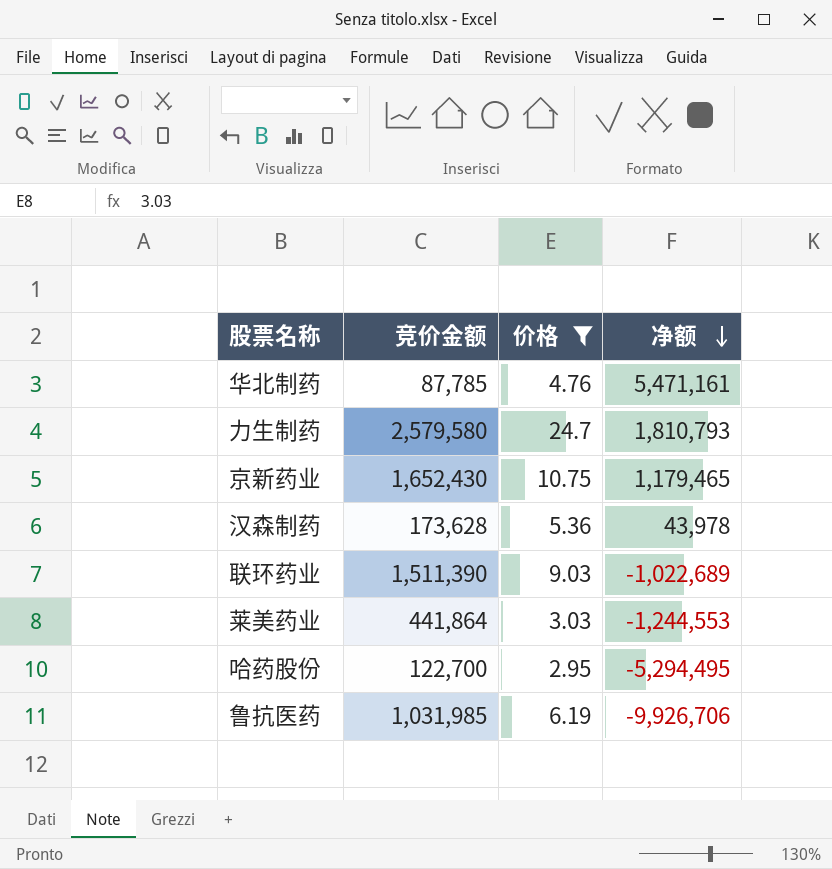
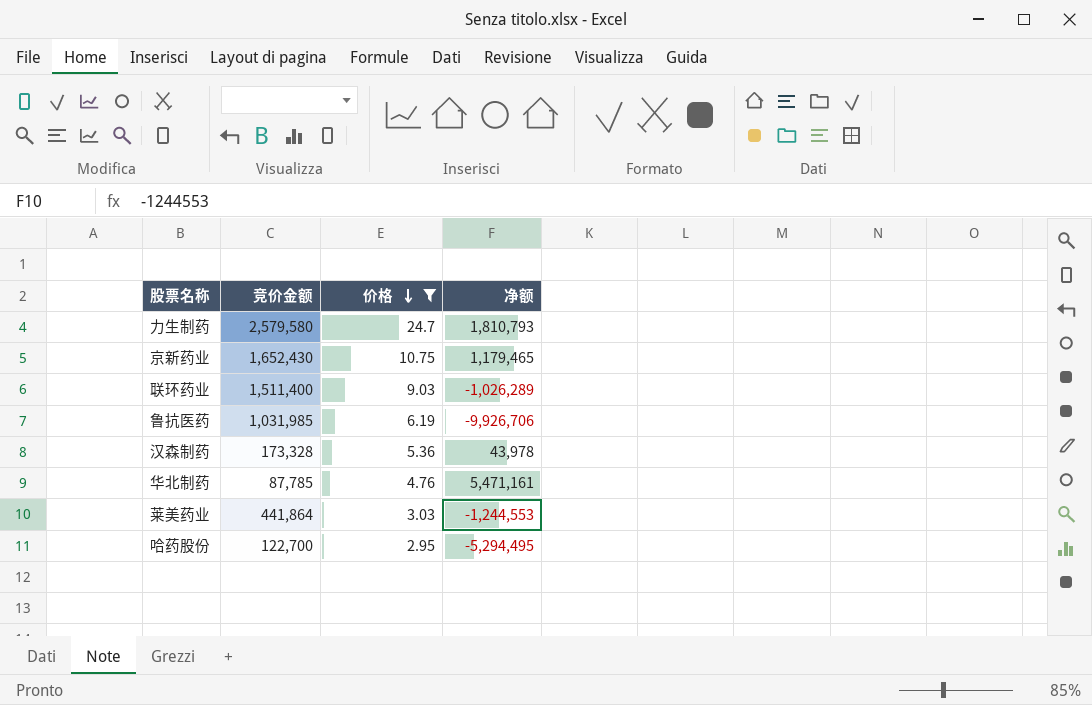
row order: 净额 descending -> 价格 descending
联环药业 | 竞价金额: 1,511,390 -> 1,511,400
联环药业 | 净额: -1,022,689 -> -1,026,289
汉森制药 | 竞价金额: 173,628 -> 173,328

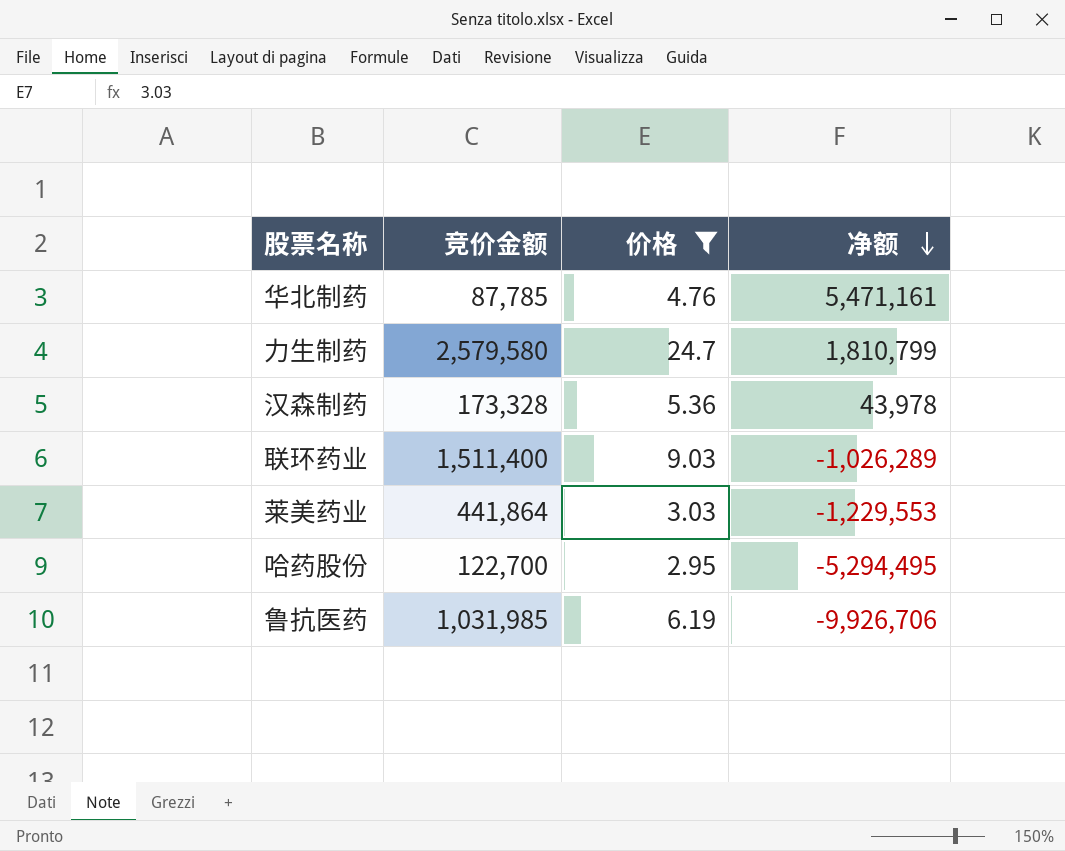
row order: 价格 descending -> 净额 descending
row 京新药业: 1,652,430 | 10.75 | 1,179,465 -> none
力生制药 | 净额: 1,810,793 -> 1,810,799
莱美药业 | 净额: -1,244,553 -> -1,229,553

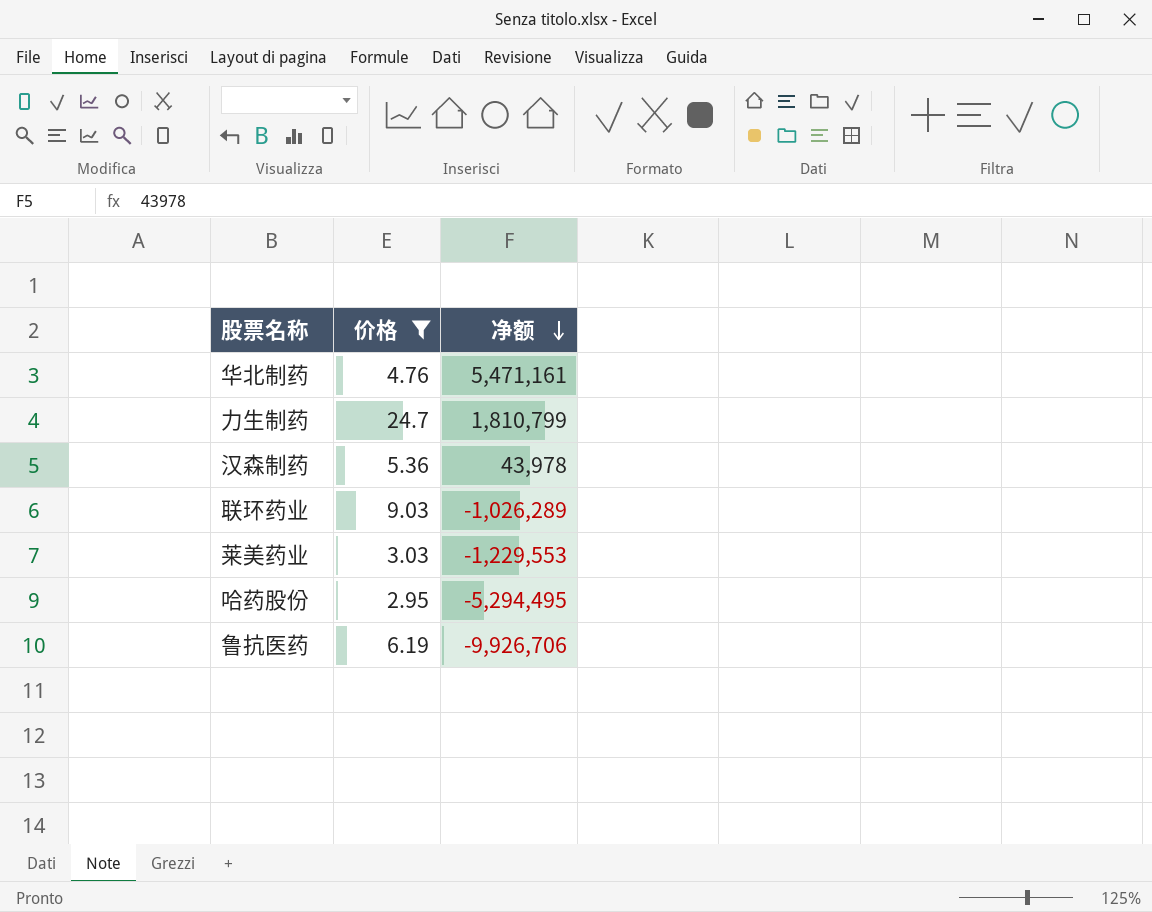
column 竞价金额 | position: 2 -> none

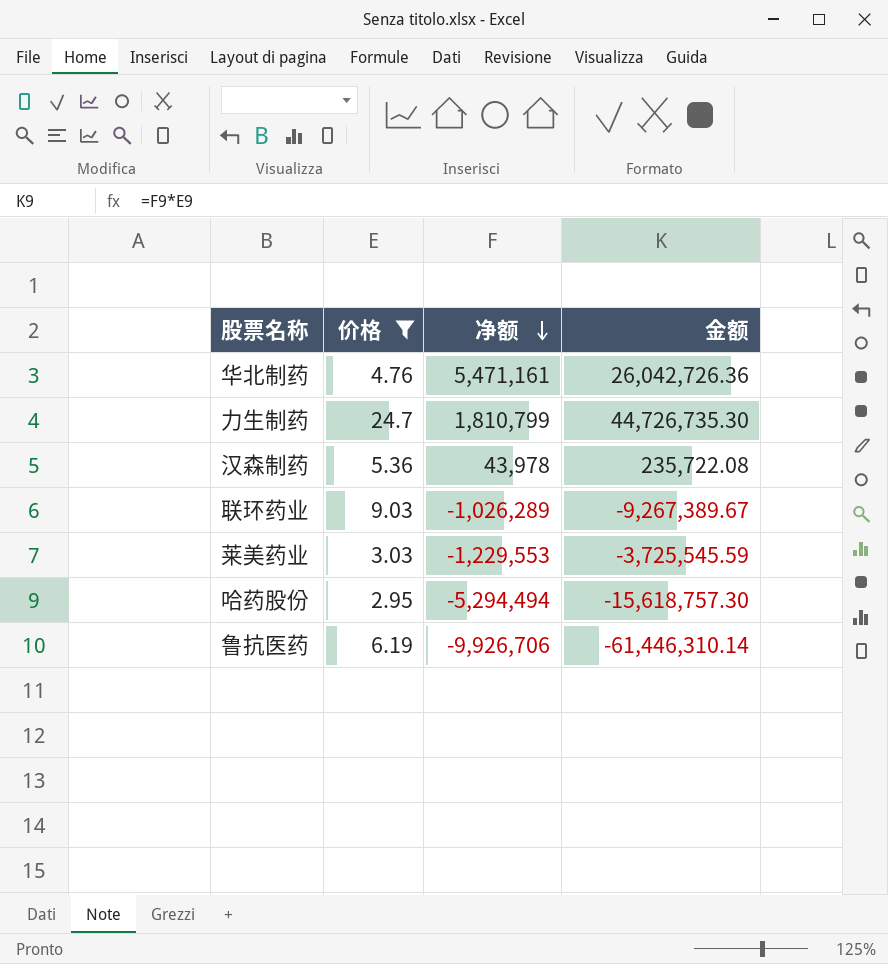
column 金额 | formula: none -> [价格] * [净额]
哈药股份 | 净额: -5,294,495 -> -5,294,494

